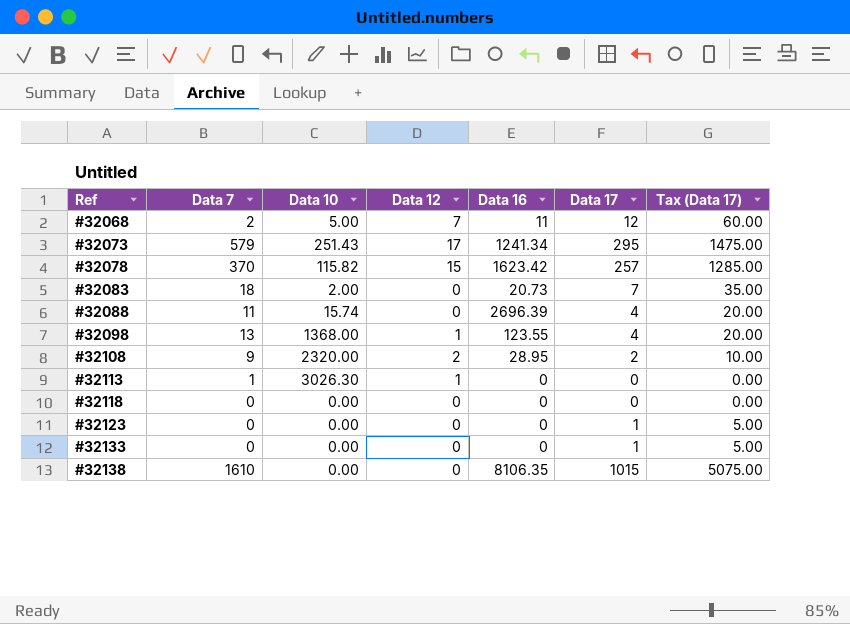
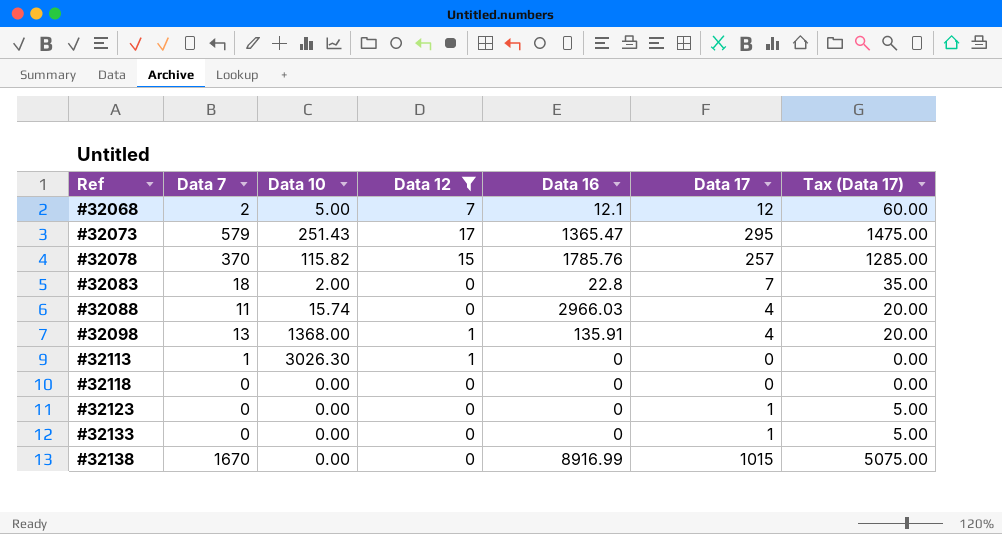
filter: none -> Data 12 != 2
#32068 | Data 16: 11 -> 12.1
#32073 | Data 16: 1241.34 -> 1365.47
#32078 | Data 16: 1623.42 -> 1785.76
#32083 | Data 16: 20.73 -> 22.8
#32088 | Data 16: 2696.39 -> 2966.03
#32098 | Data 16: 123.55 -> 135.91
#32138 | Data 7: 1610 -> 1670
#32138 | Data 16: 8106.35 -> 8916.99

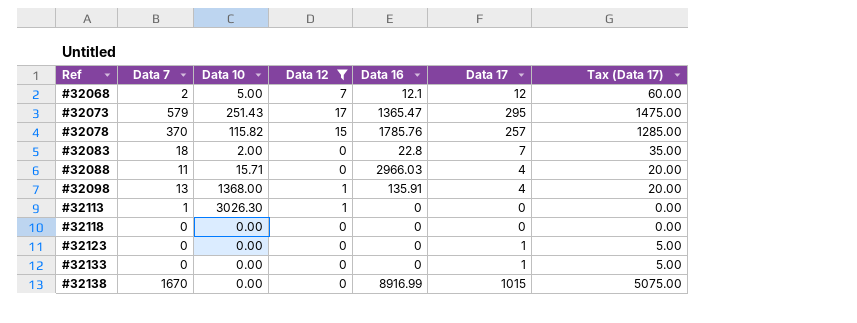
#32088 | Data 10: 15.74 -> 15.71

